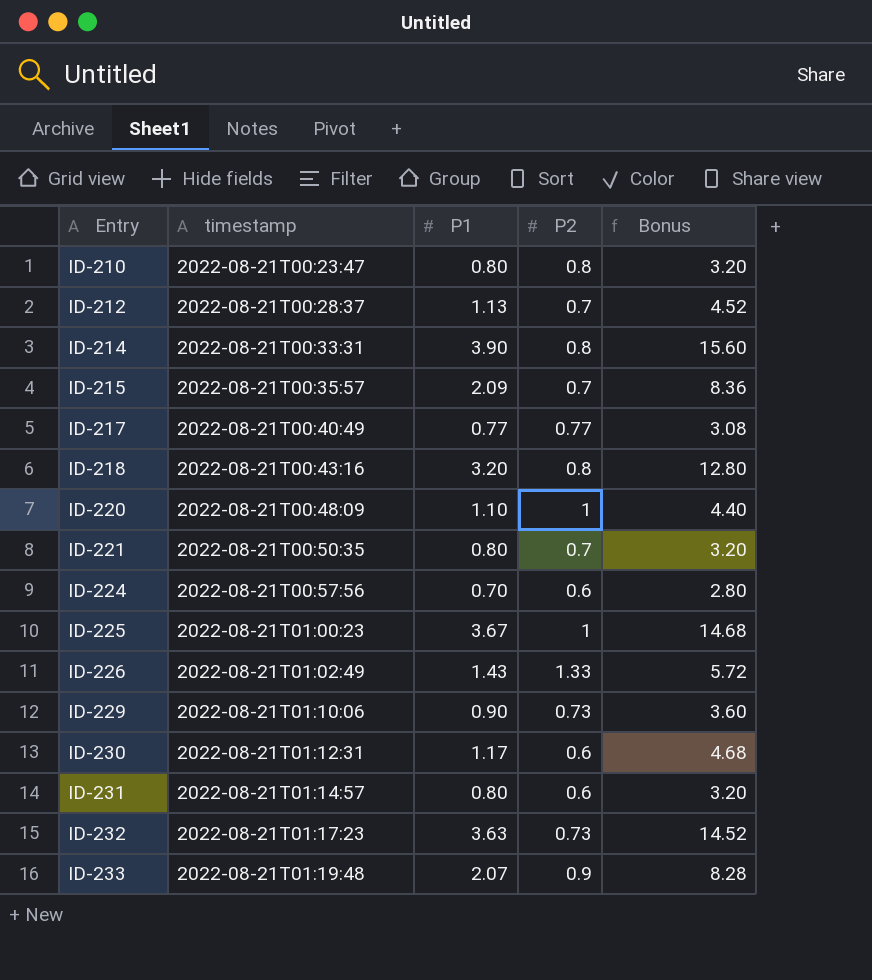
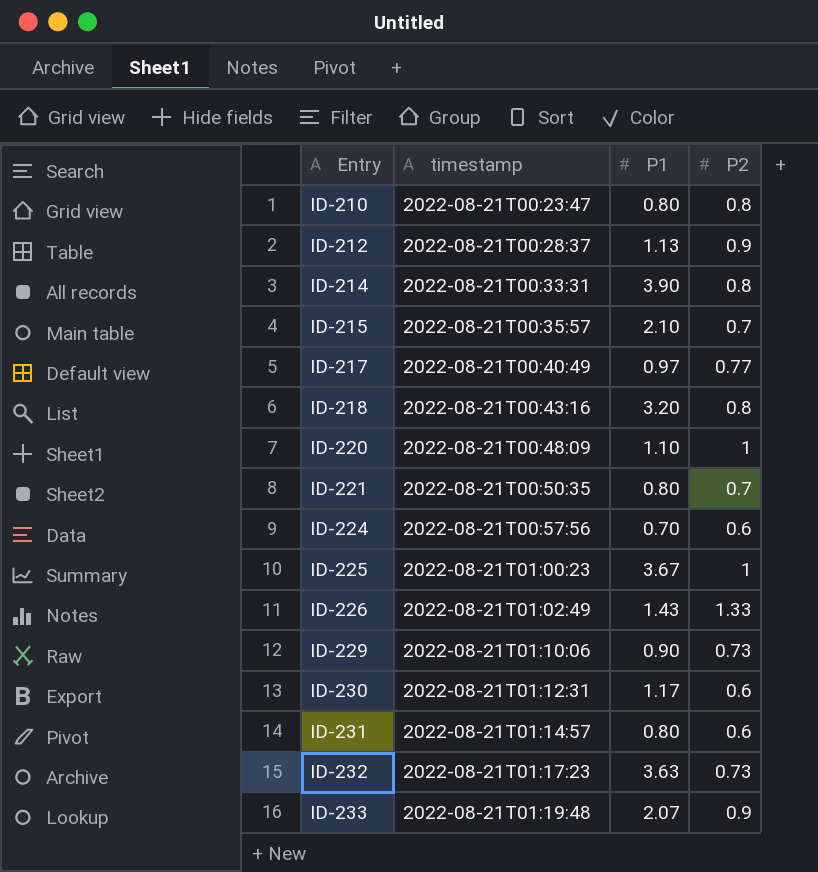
column Bonus | formula: [P1] * 4 -> none
ID-212 | P2: 0.7 -> 0.9
ID-215 | P1: 2.09 -> 2.10
ID-217 | P1: 0.77 -> 0.97

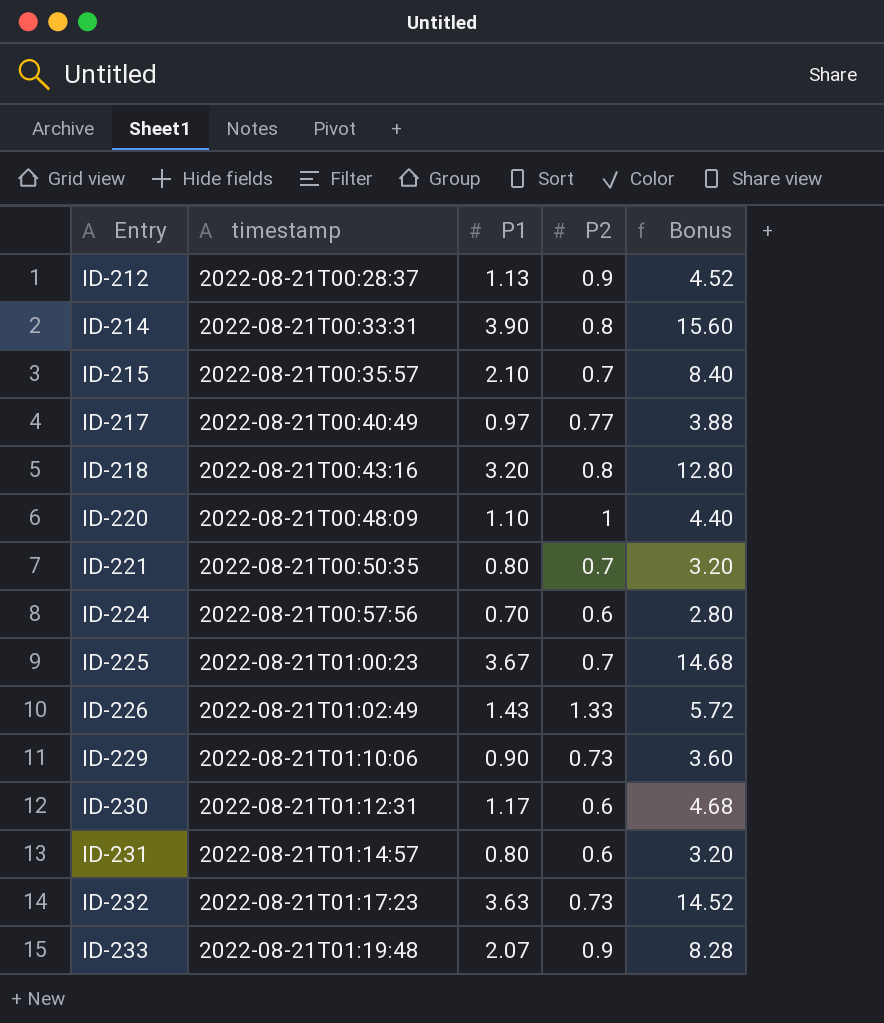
column Bonus | formula: none -> [P1] * 4
row ID-210: 2022-08-21T00:23:47 | 0.80 | 0.8 -> none
ID-225 | P2: 1 -> 0.7

